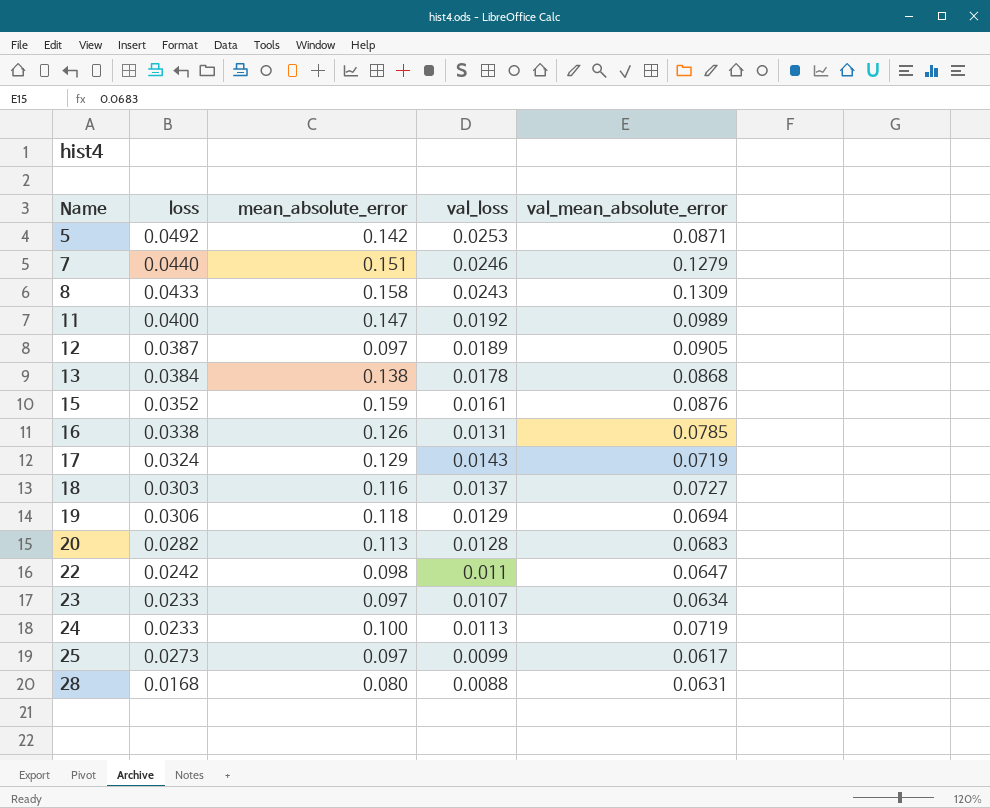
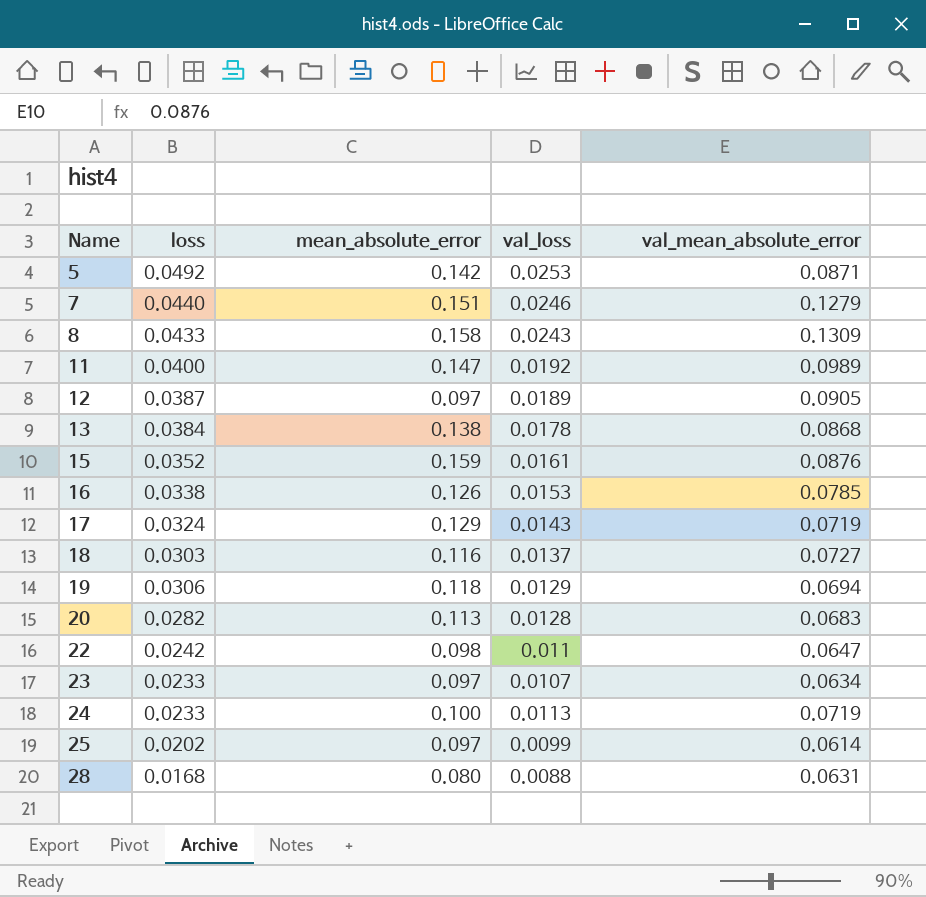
16 | val_loss: 0.0131 -> 0.0153
25 | loss: 0.0273 -> 0.0202
25 | val_mean_absolute_error: 0.0617 -> 0.0614

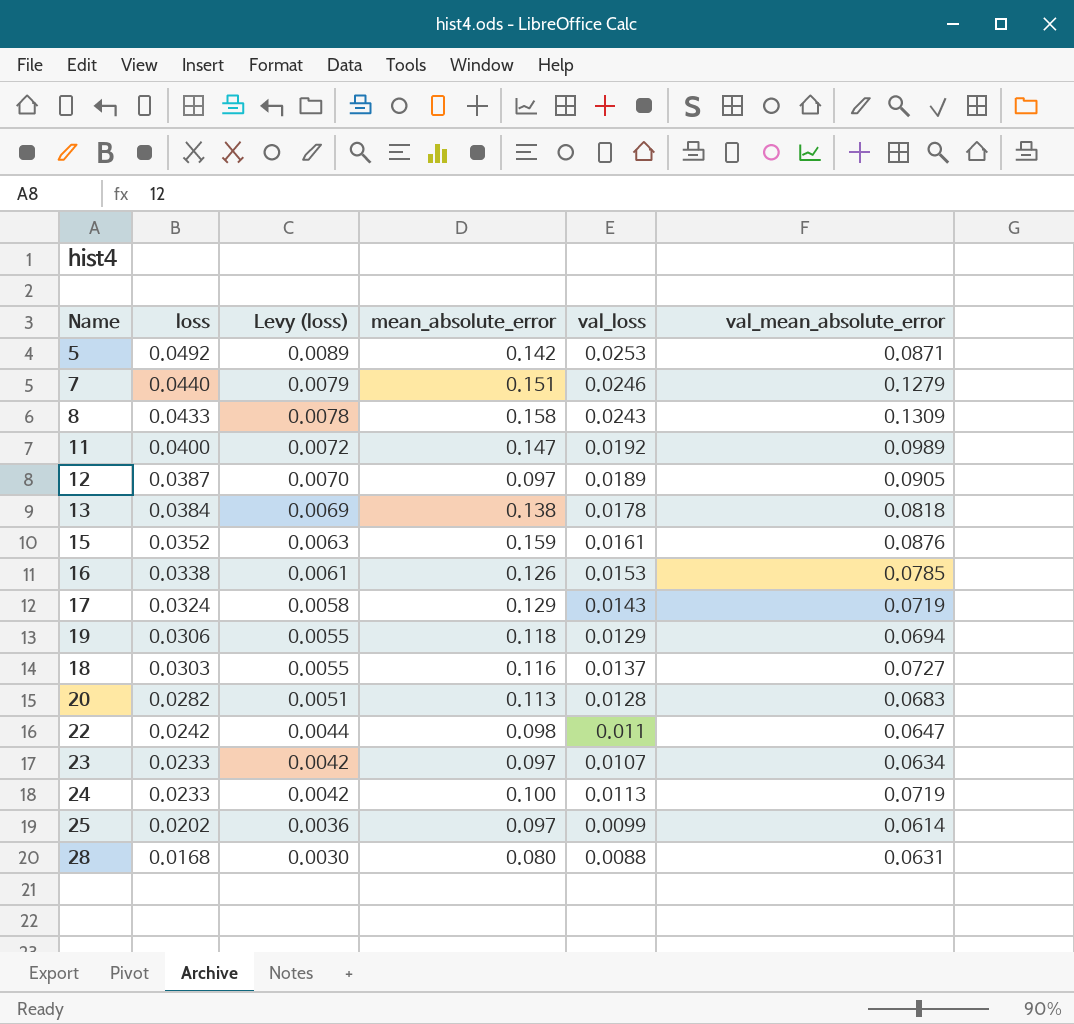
row order: Name ascending -> loss descending
column Levy (loss) | formula: none -> [loss] * 0.18
13 | val_mean_absolute_error: 0.0868 -> 0.0818

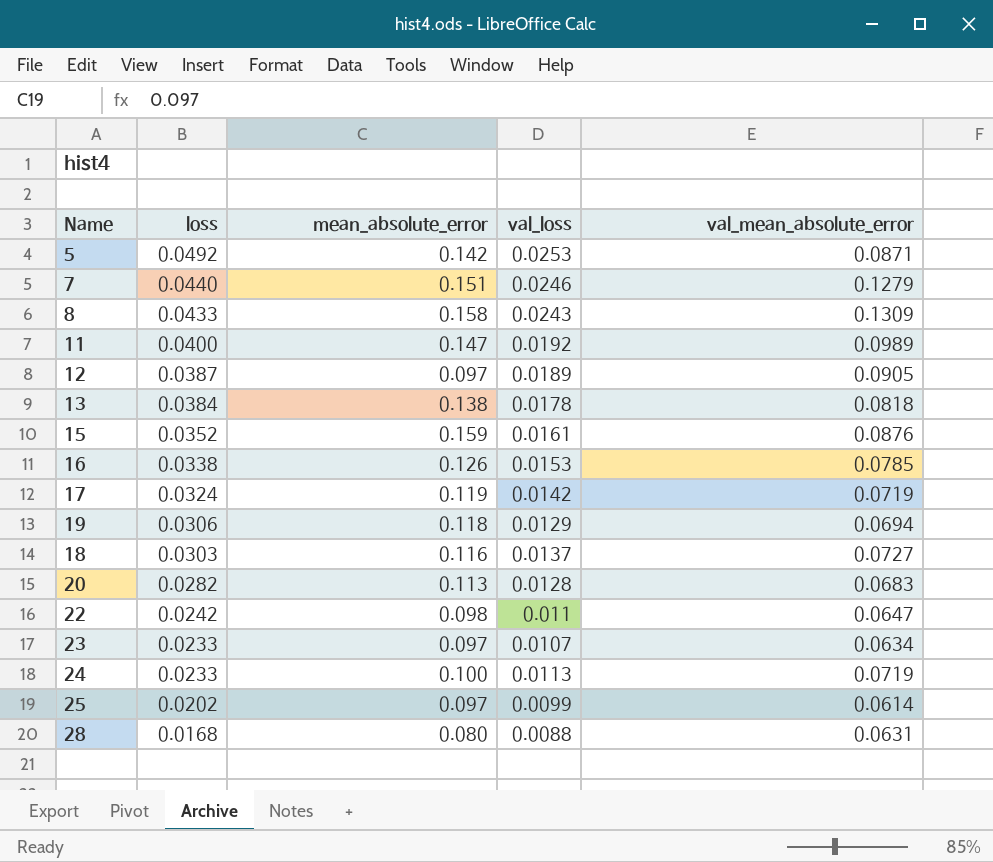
column Levy (loss) | formula: [loss] * 0.18 -> none
17 | mean_absolute_error: 0.129 -> 0.119
17 | val_loss: 0.0143 -> 0.0142

